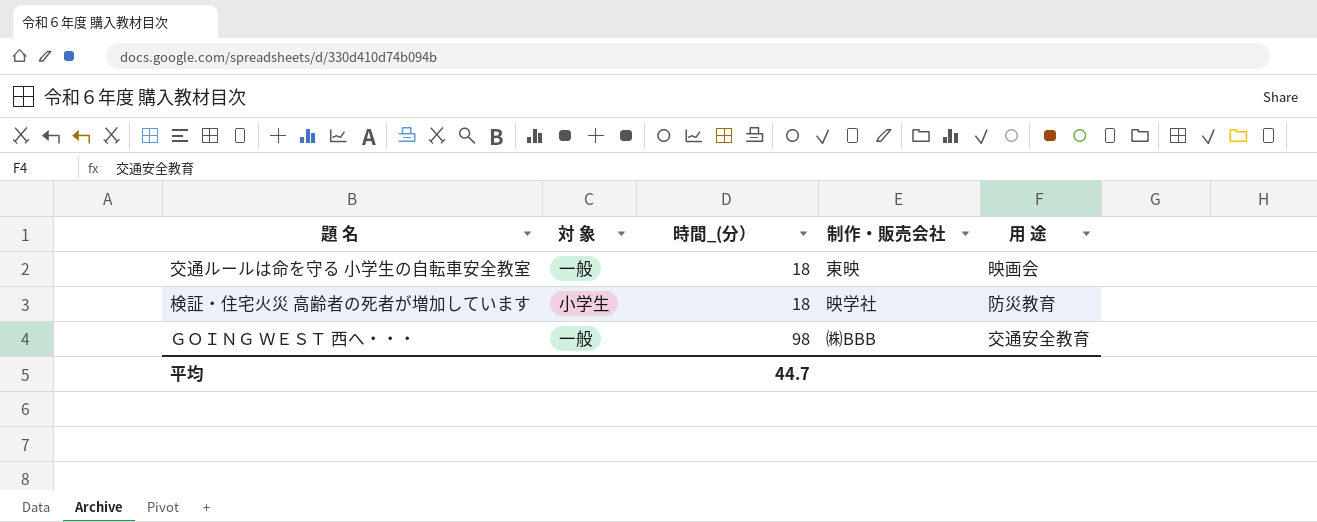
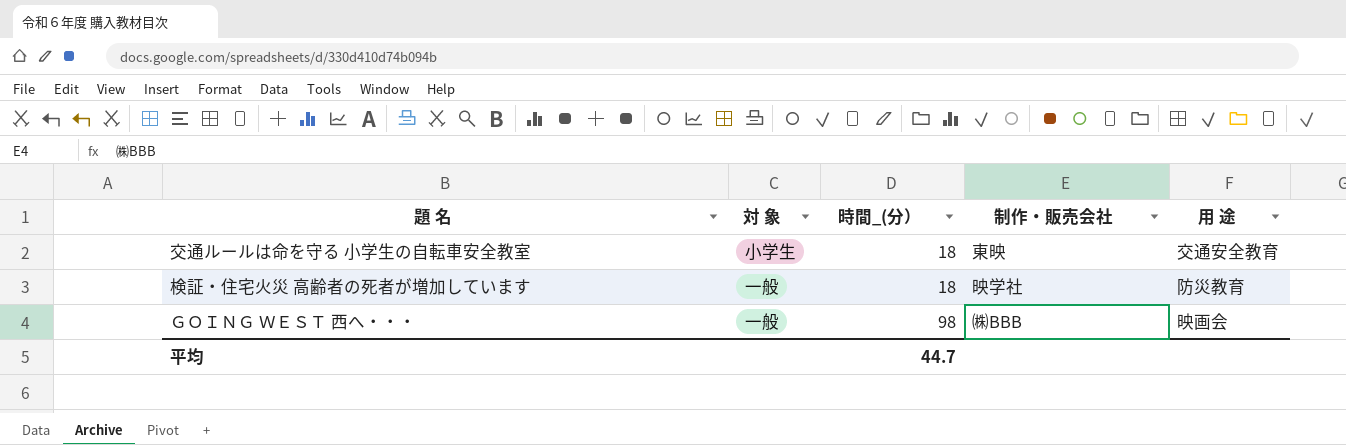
交通ルールは命を守る 小学生の自転車安全教室 | 対 象: 一般 -> 小学生
交通ルールは命を守る 小学生の自転車安全教室 | 用 途: 映画会 -> 交通安全教育
検証・住宅火災 高齢者の死者が増加しています | 対 象: 小学生 -> 一般
ＧＯＩＮＧ ＷＥＳＴ 西へ・・・ | 用 途: 交通安全教育 -> 映画会

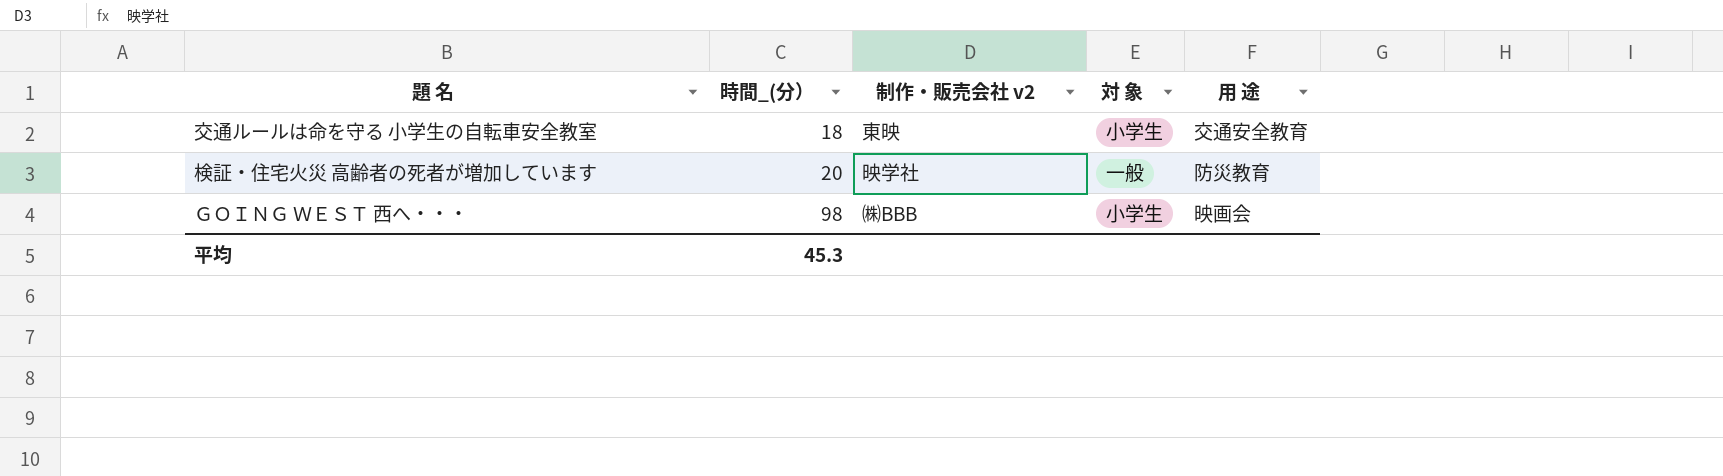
column name: 制作・販売会社 -> 制作・販売会社 v2
column 対 象 | position: 2 -> 4
検証・住宅火災 高齢者の死者が増加しています | 時間_(分）: 18 -> 20
ＧＯＩＮＧ ＷＥＳＴ 西へ・・・ | 対 象: 一般 -> 小学生
平均 | 時間_(分）: 44.7 -> 45.3

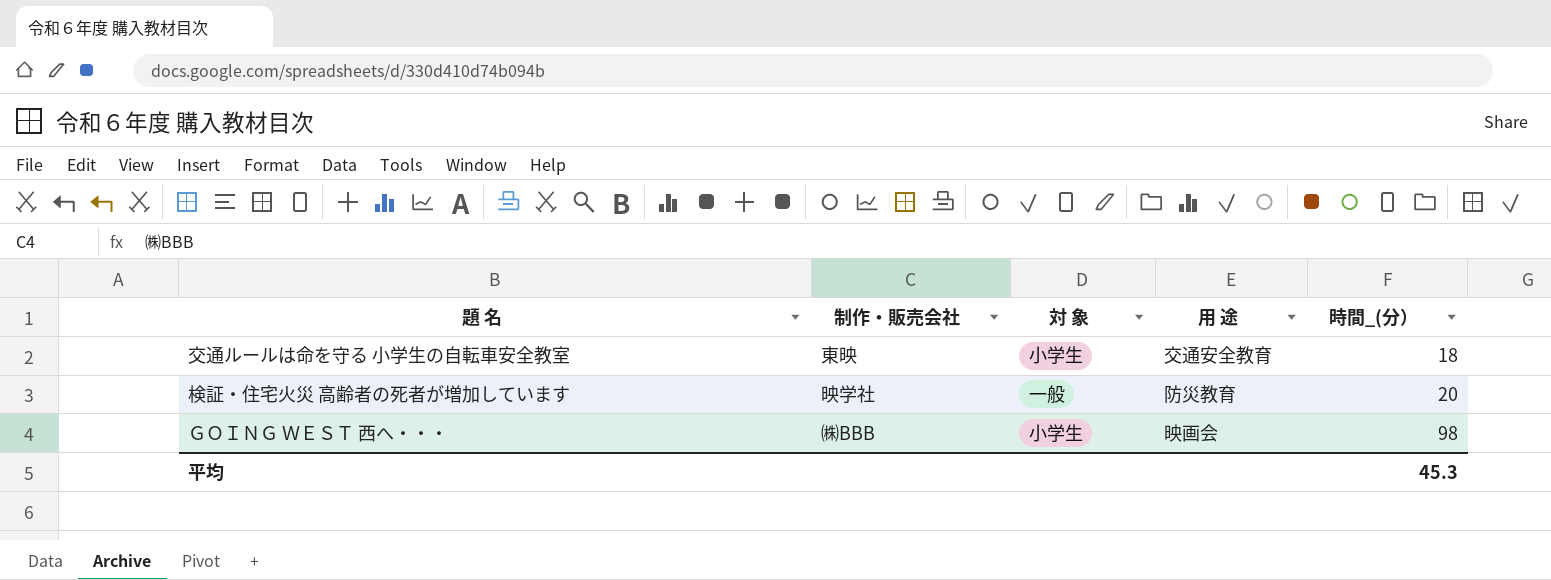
column name: 制作・販売会社 v2 -> 制作・販売会社
column 時間_(分） | position: 2 -> 5

